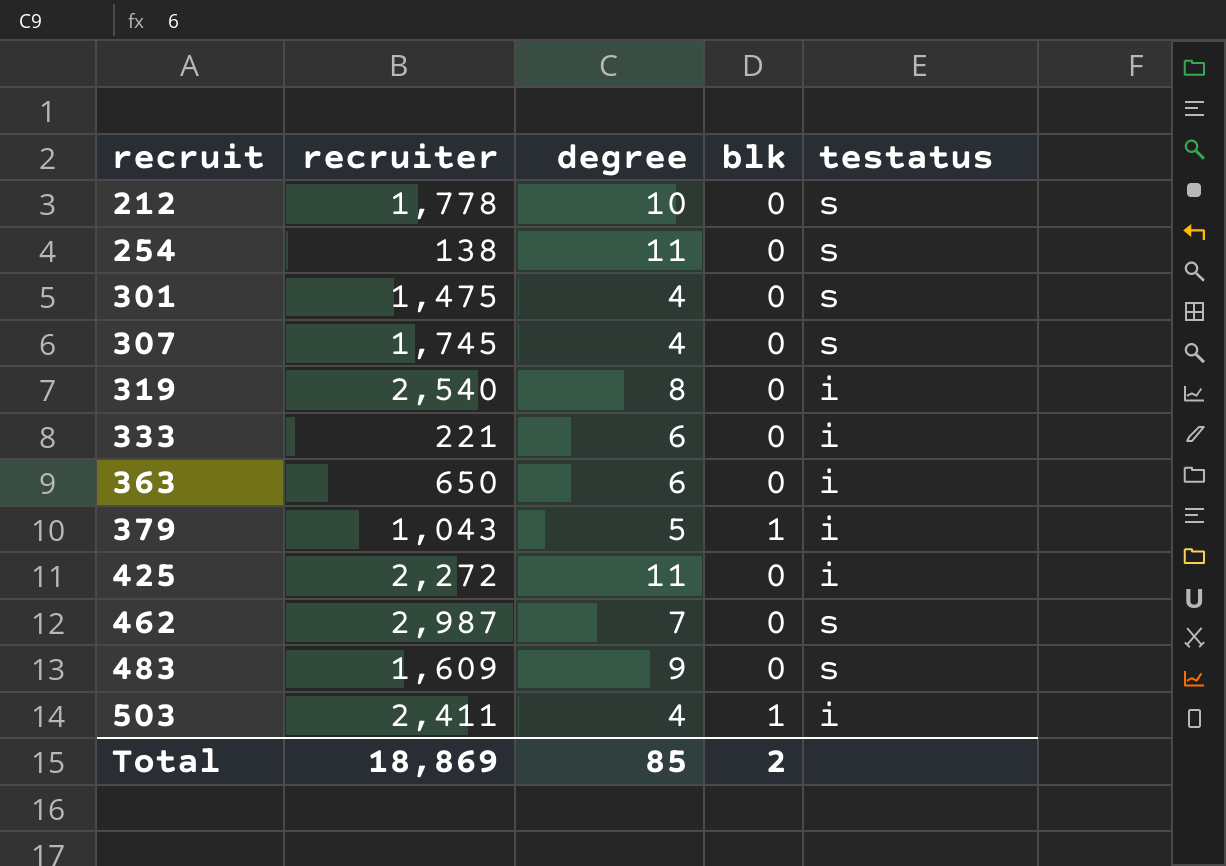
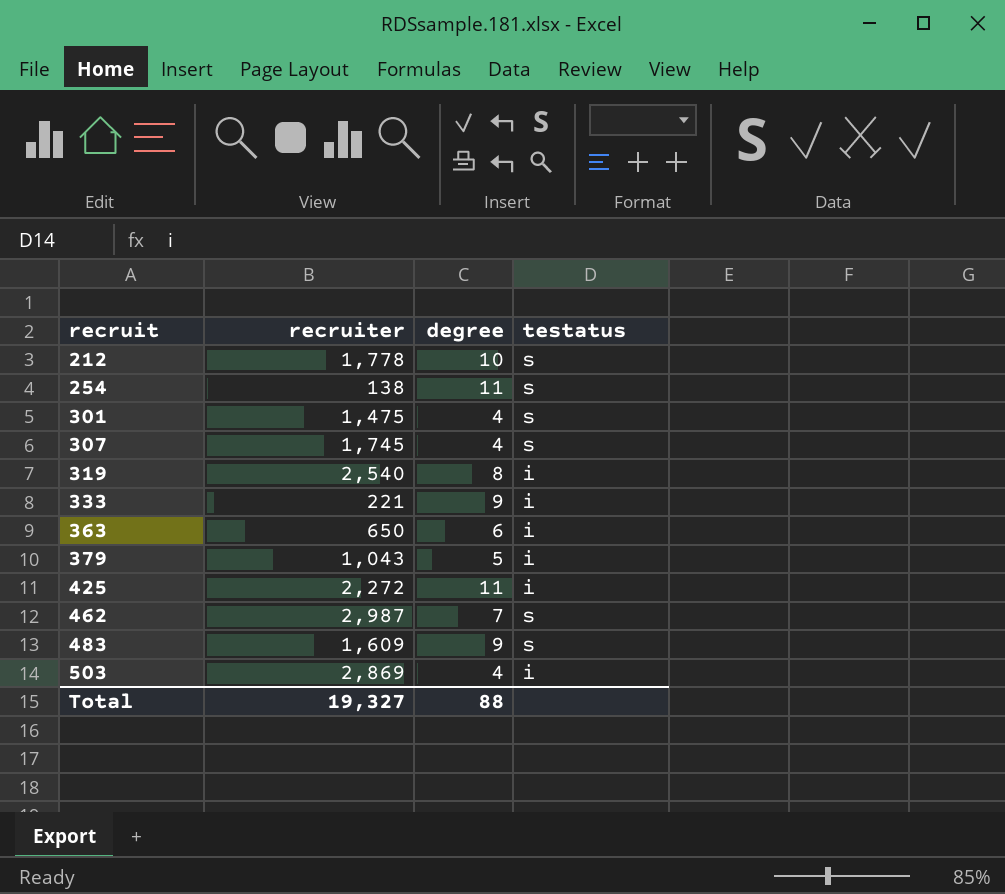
column blk | position: 4 -> none
333 | degree: 6 -> 9
503 | recruiter: 2,411 -> 2,869
Total | recruiter: 18,869 -> 19,327
Total | degree: 85 -> 88

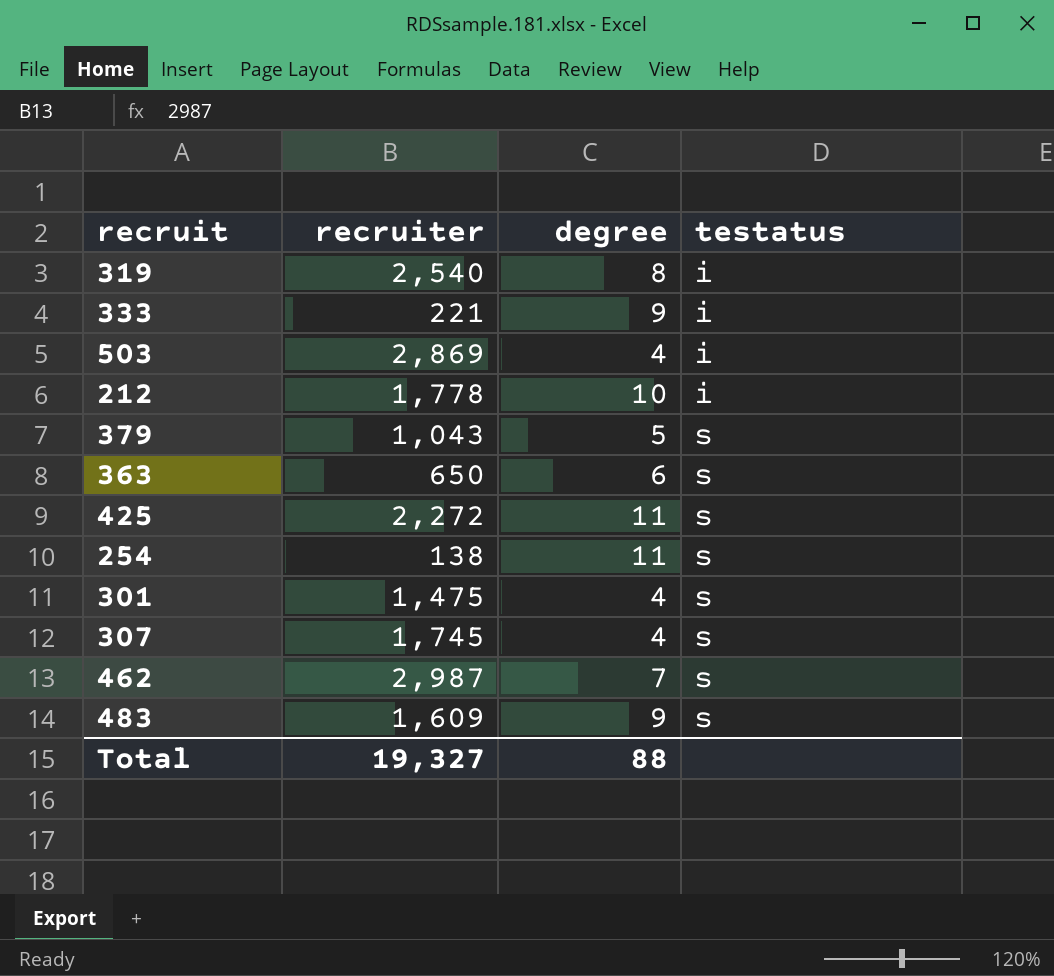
row order: recruit ascending -> testatus ascending
212 | testatus: s -> i
379 | testatus: i -> s
363 | testatus: i -> s
425 | testatus: i -> s

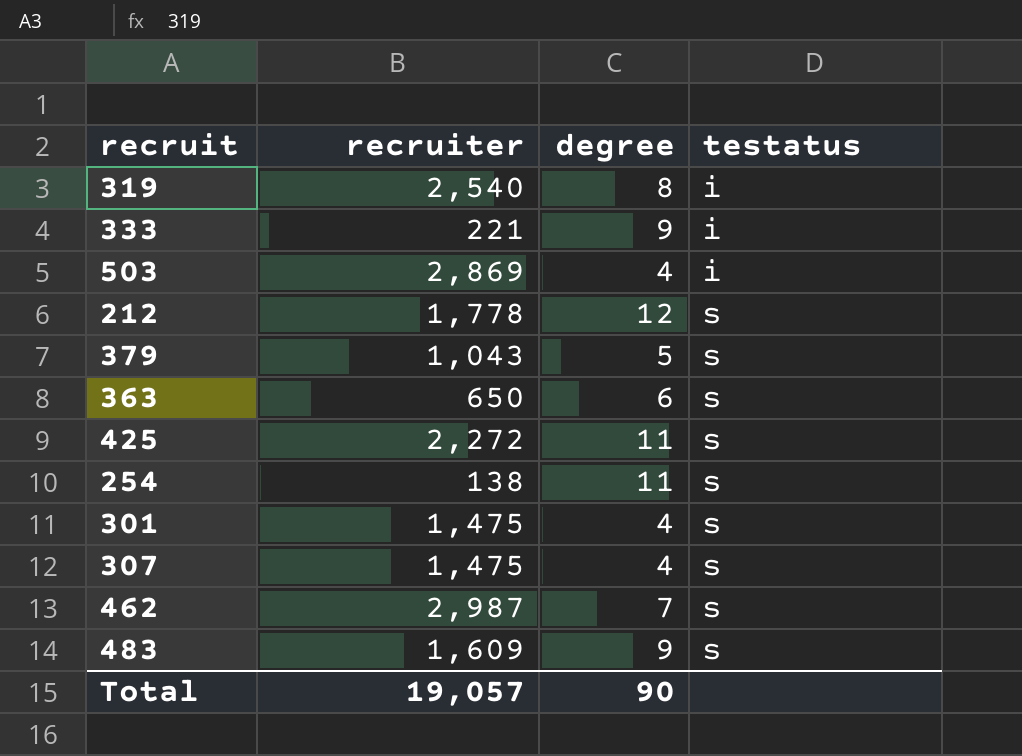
212 | degree: 10 -> 12
212 | testatus: i -> s
307 | recruiter: 1,745 -> 1,475
Total | recruiter: 19,327 -> 19,057
Total | degree: 88 -> 90

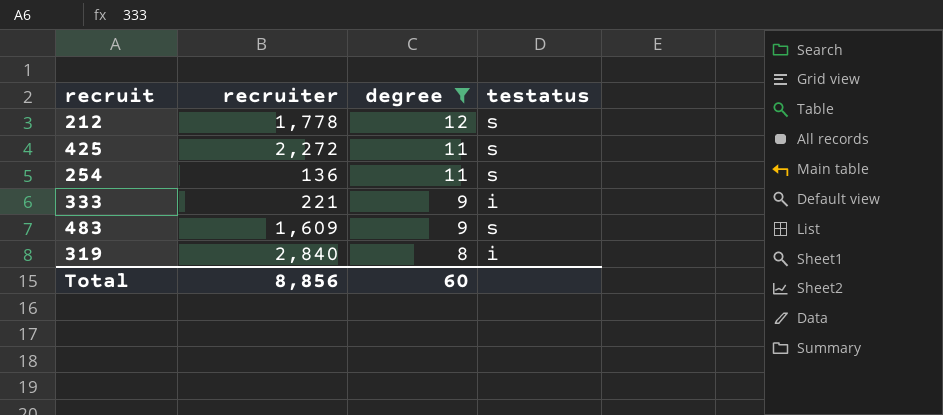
filter: none -> degree >= 8
row order: testatus ascending -> degree descending
254 | recruiter: 138 -> 136
319 | recruiter: 2,540 -> 2,840
Total | recruiter: 19,057 -> 8,856
Total | degree: 90 -> 60

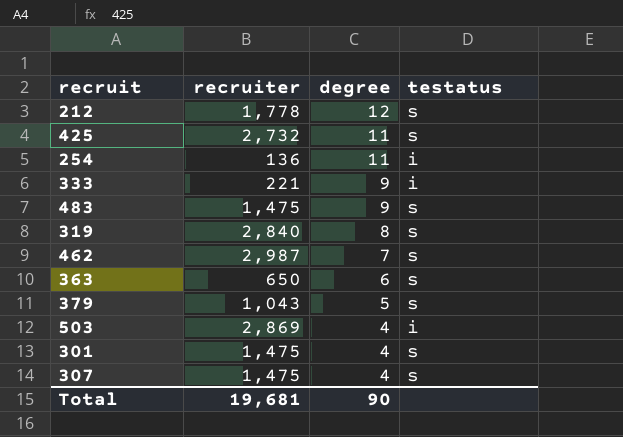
filter: degree >= 8 -> none
425 | recruiter: 2,272 -> 2,732
254 | testatus: s -> i
483 | recruiter: 1,609 -> 1,475
319 | testatus: i -> s
Total | recruiter: 8,856 -> 19,681
Total | degree: 60 -> 90

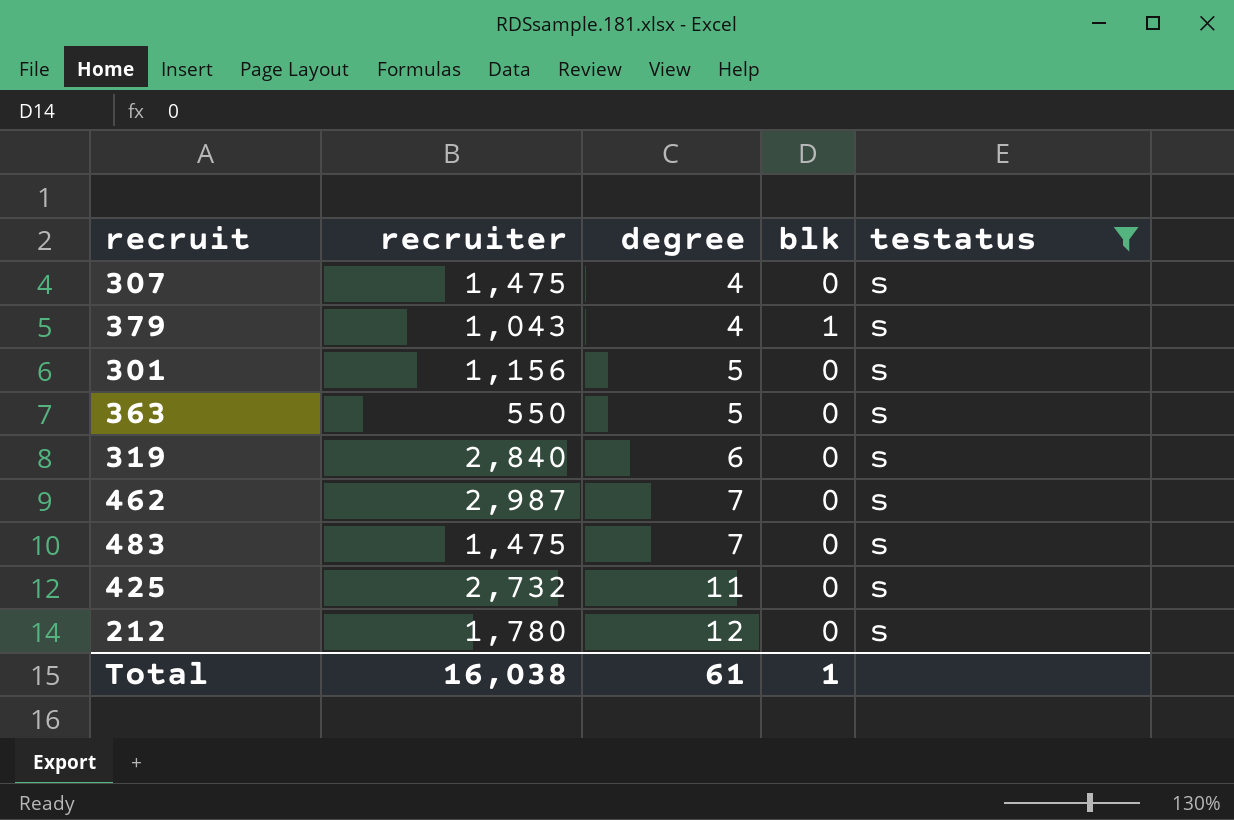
filter: none -> testatus = s
row order: degree descending -> degree ascending
column blk | position: none -> 4
379 | degree: 5 -> 4
301 | recruiter: 1,475 -> 1,156
301 | degree: 4 -> 5
363 | recruiter: 650 -> 550
363 | degree: 6 -> 5
319 | degree: 8 -> 6
483 | degree: 9 -> 7
212 | recruiter: 1,778 -> 1,780
Total | recruiter: 19,681 -> 16,038
Total | degree: 90 -> 61

